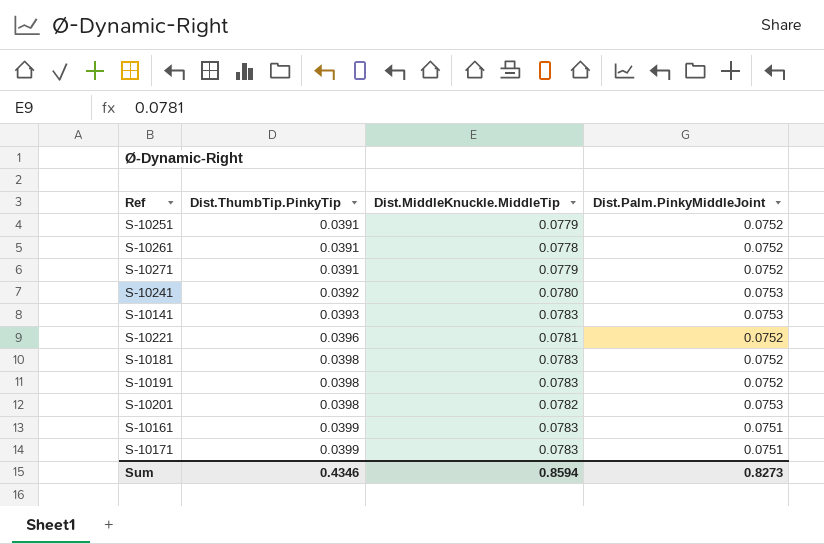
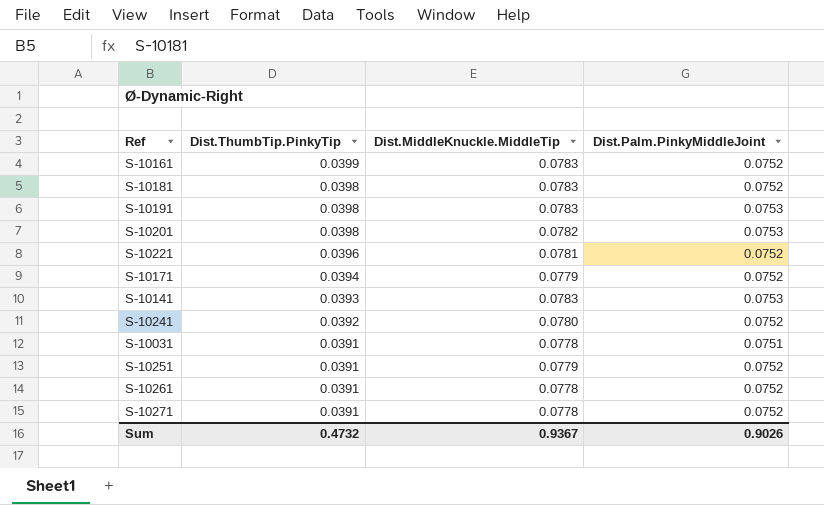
row order: Dist.ThumbTip.PinkyTip ascending -> Dist.ThumbTip.PinkyTip descending
S-10161 | Dist.Palm.PinkyMiddleJoint: 0.0751 -> 0.0752
S-10191 | Dist.Palm.PinkyMiddleJoint: 0.0752 -> 0.0753
S-10171 | Dist.ThumbTip.PinkyTip: 0.0399 -> 0.0394
S-10171 | Dist.MiddleKnuckle.MiddleTip: 0.0783 -> 0.0779
S-10171 | Dist.Palm.PinkyMiddleJoint: 0.0751 -> 0.0752
S-10241 | Dist.Palm.PinkyMiddleJoint: 0.0753 -> 0.0752
row S-10031: none -> 0.0391 | 0.0778 | 0.0751
S-10271 | Dist.MiddleKnuckle.MiddleTip: 0.0779 -> 0.0778
Sum | Dist.ThumbTip.PinkyTip: 0.4346 -> 0.4732
Sum | Dist.MiddleKnuckle.MiddleTip: 0.8594 -> 0.9367
Sum | Dist.Palm.PinkyMiddleJoint: 0.8273 -> 0.9026

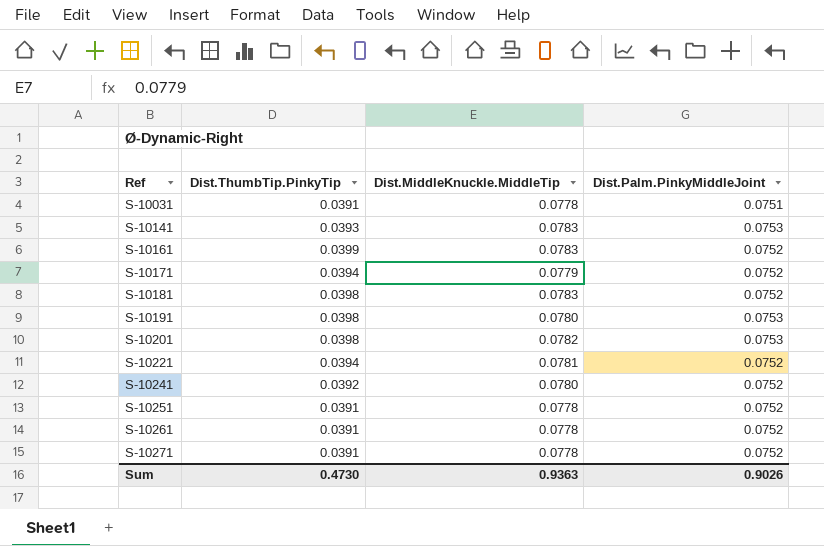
row order: Dist.ThumbTip.PinkyTip descending -> Ref ascending
S-10191 | Dist.MiddleKnuckle.MiddleTip: 0.0783 -> 0.0780
S-10221 | Dist.ThumbTip.PinkyTip: 0.0396 -> 0.0394
S-10251 | Dist.MiddleKnuckle.MiddleTip: 0.0779 -> 0.0778
Sum | Dist.ThumbTip.PinkyTip: 0.4732 -> 0.4730
Sum | Dist.MiddleKnuckle.MiddleTip: 0.9367 -> 0.9363

